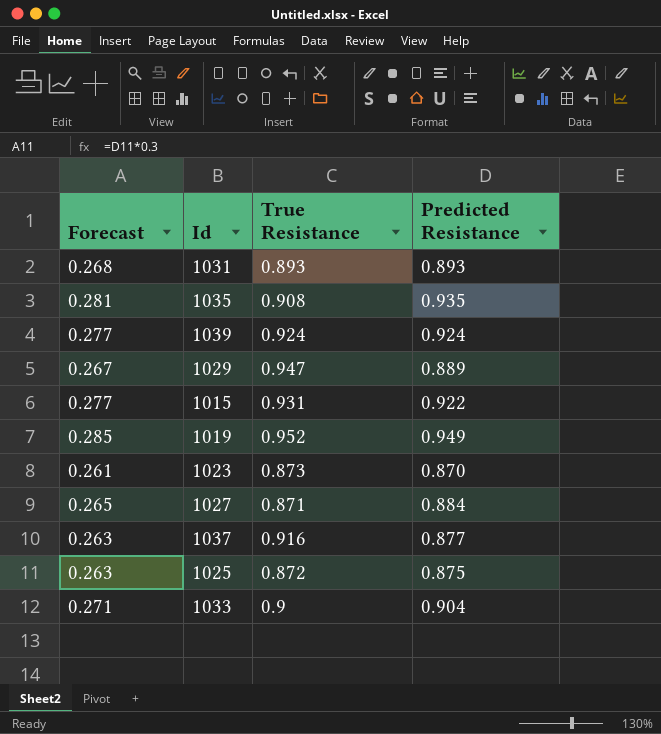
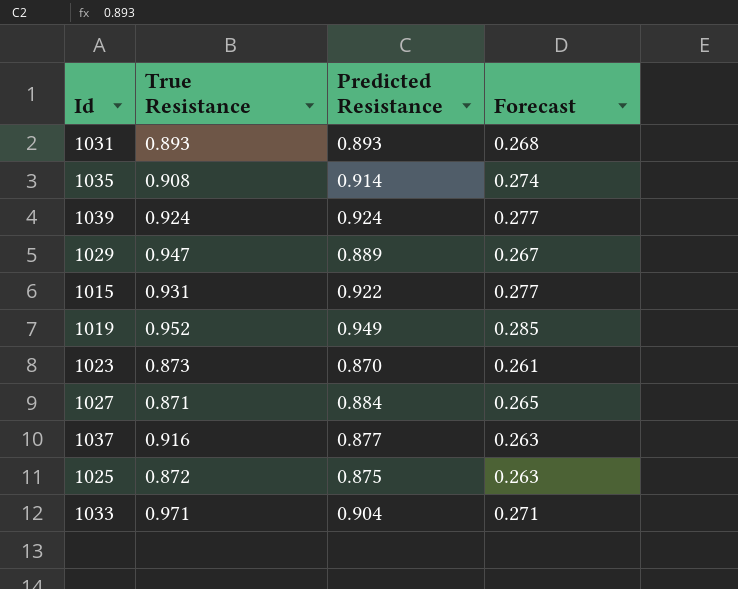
column Forecast | position: 1 -> 4
1035 | Predicted Resistance: 0.935 -> 0.914
1035 | Forecast: 0.281 -> 0.274
1033 | True Resistance: 0.9 -> 0.971

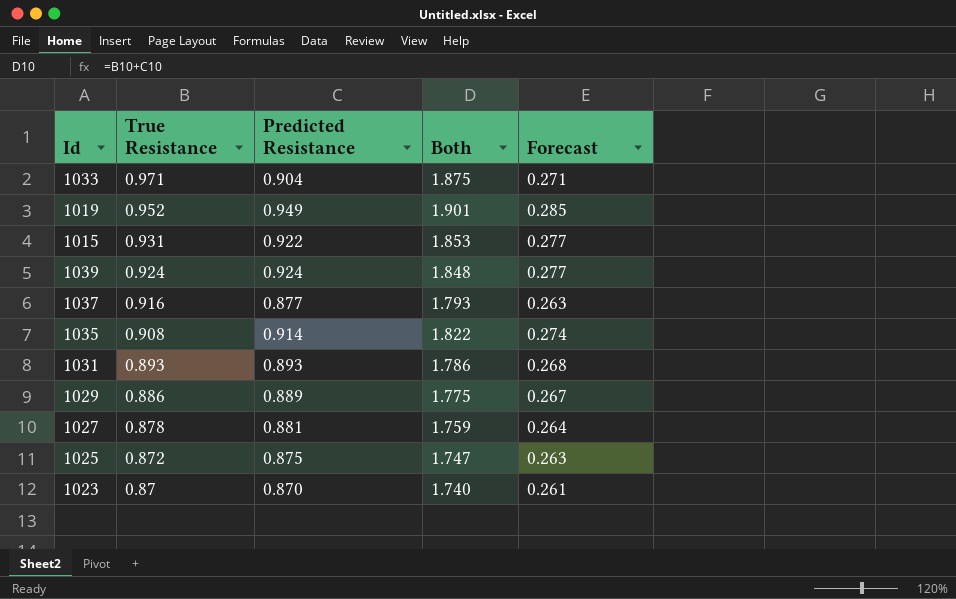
row order: none -> True Resistance descending
column Both | formula: none -> [True Resistance] + [Predicted Resistance]
1029 | True Resistance: 0.947 -> 0.886
1027 | True Resistance: 0.871 -> 0.878
1027 | Predicted Resistance: 0.884 -> 0.881
1027 | Forecast: 0.265 -> 0.264
1023 | True Resistance: 0.873 -> 0.87

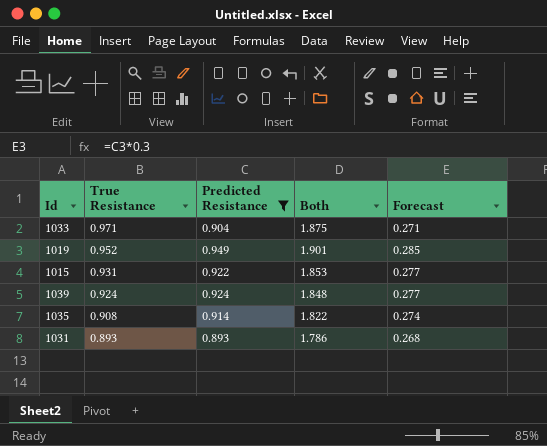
filter: none -> Predicted Resistance >= 0.893

